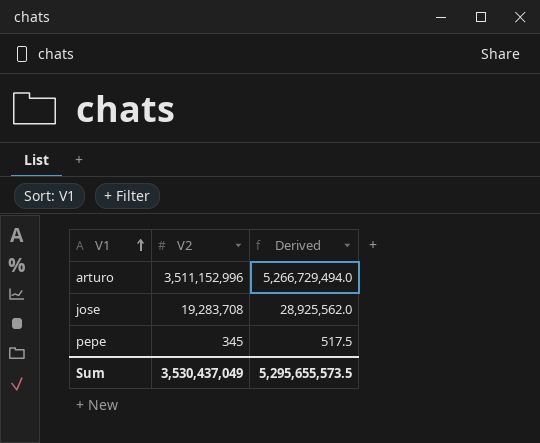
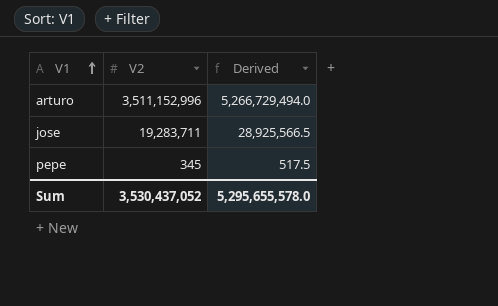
jose | V2: 19,283,708 -> 19,283,711
jose | Derived: 28,925,562.0 -> 28,925,566.5
Sum | V2: 3,530,437,049 -> 3,530,437,052
Sum | Derived: 5,295,655,573.5 -> 5,295,655,578.0

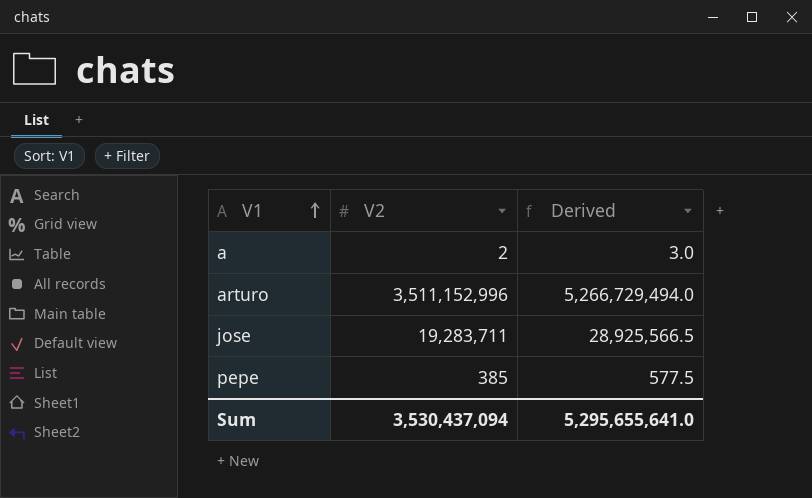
row a: none -> 2 | 3.0
pepe | V2: 345 -> 385
pepe | Derived: 517.5 -> 577.5
Sum | V2: 3,530,437,052 -> 3,530,437,094
Sum | Derived: 5,295,655,578.0 -> 5,295,655,641.0

